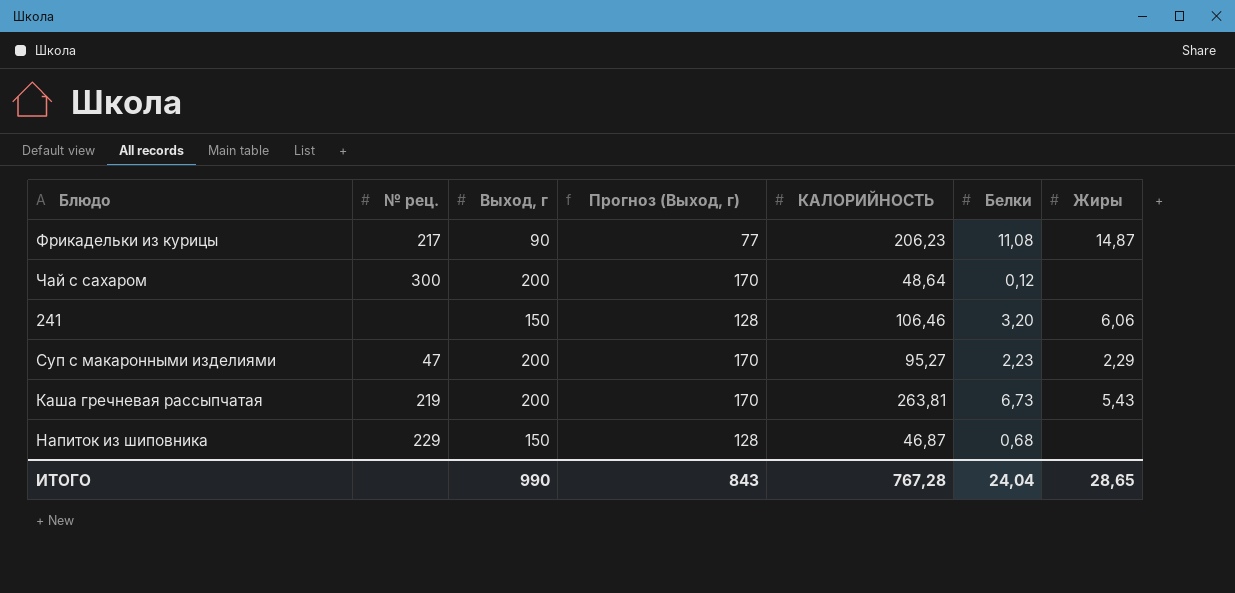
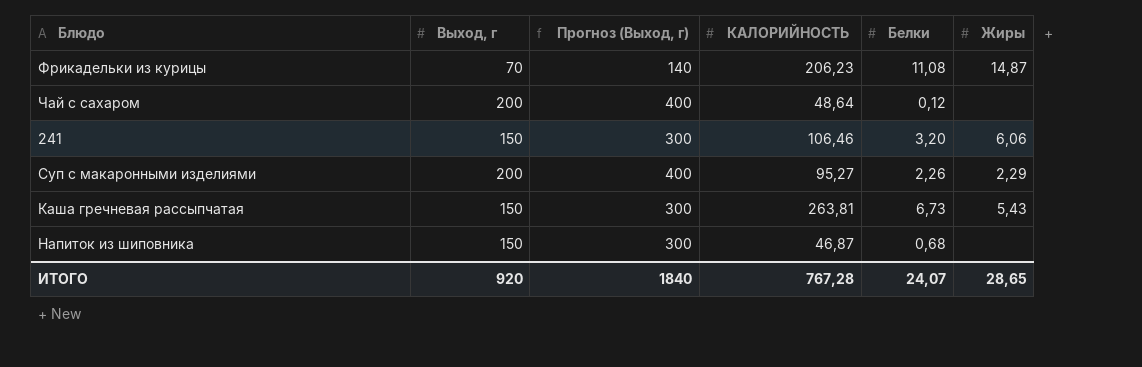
column № рец. | position: 2 -> none
column Прогноз (Выход, г) | formula: [Выход, г] * 0,85 -> [Выход, г] * 2
Фрикадельки из курицы | Выход, г: 90 -> 70
Суп с макаронными изделиями | Белки: 2,23 -> 2,26
Каша гречневая рассыпчатая | Выход, г: 200 -> 150
ИТОГО | Выход, г: 990 -> 920
ИТОГО | Прогноз (Выход, г): 843 -> 1840
ИТОГО | Белки: 24,04 -> 24,07

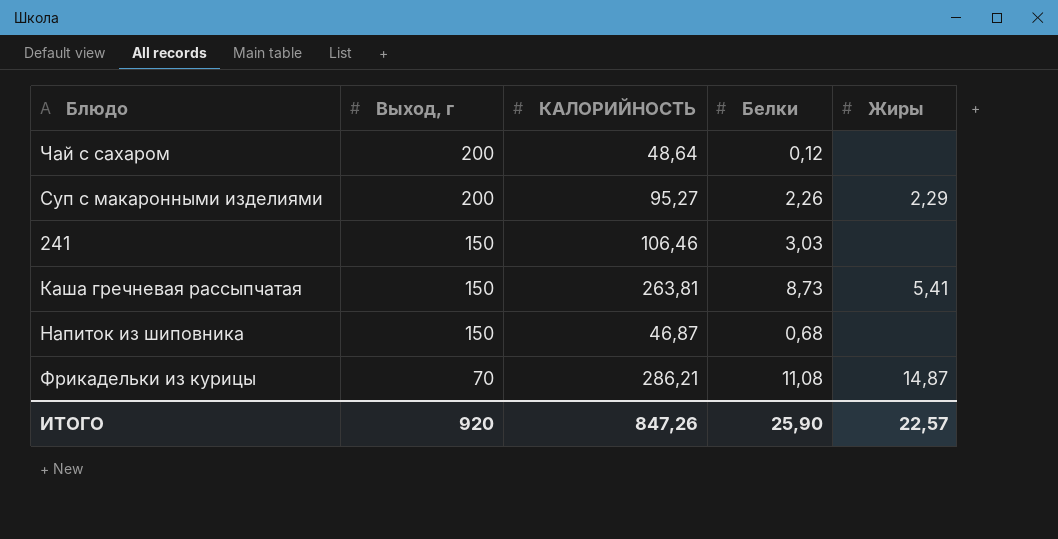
row order: none -> Выход, г descending
column Прогноз (Выход, г) | formula: [Выход, г] * 2 -> none
241 | Белки: 3,20 -> 3,03
241 | Жиры: 6,06 -> none
Каша гречневая рассыпчатая | Белки: 6,73 -> 8,73
Каша гречневая рассыпчатая | Жиры: 5,43 -> 5,41
Фрикадельки из курицы | КАЛОРИЙНОСТЬ: 206,23 -> 286,21
ИТОГО | КАЛОРИЙНОСТЬ: 767,28 -> 847,26
ИТОГО | Белки: 24,07 -> 25,90
ИТОГО | Жиры: 28,65 -> 22,57

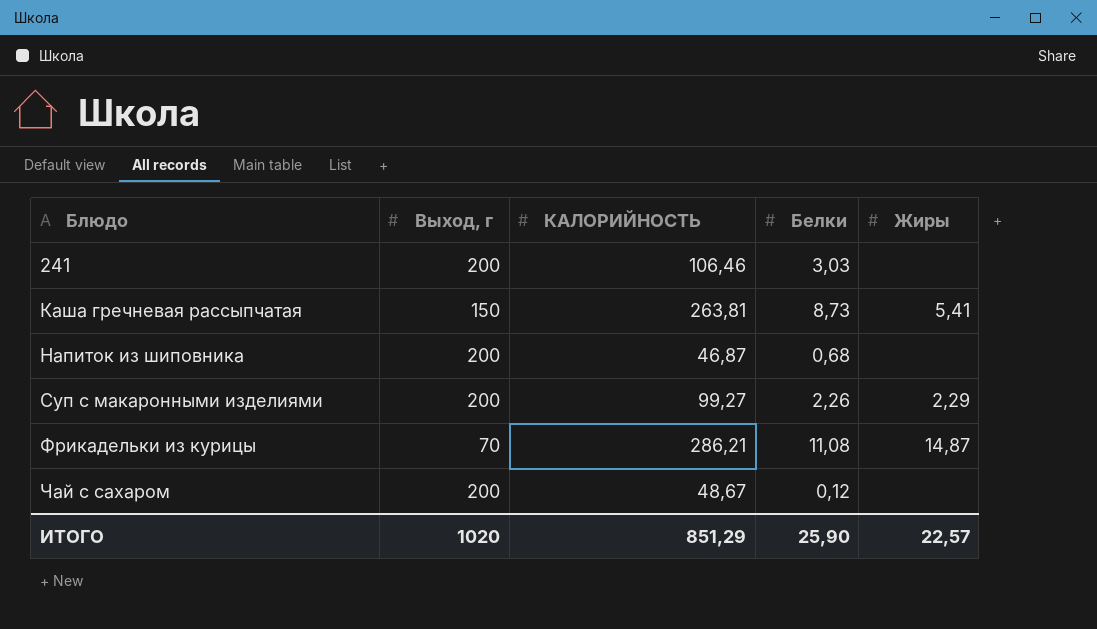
row order: Выход, г descending -> Блюдо ascending
241 | Выход, г: 150 -> 200
Напиток из шиповника | Выход, г: 150 -> 200
Суп с макаронными изделиями | КАЛОРИЙНОСТЬ: 95,27 -> 99,27
Чай с сахаром | КАЛОРИЙНОСТЬ: 48,64 -> 48,67
ИТОГО | Выход, г: 920 -> 1020
ИТОГО | КАЛОРИЙНОСТЬ: 847,26 -> 851,29

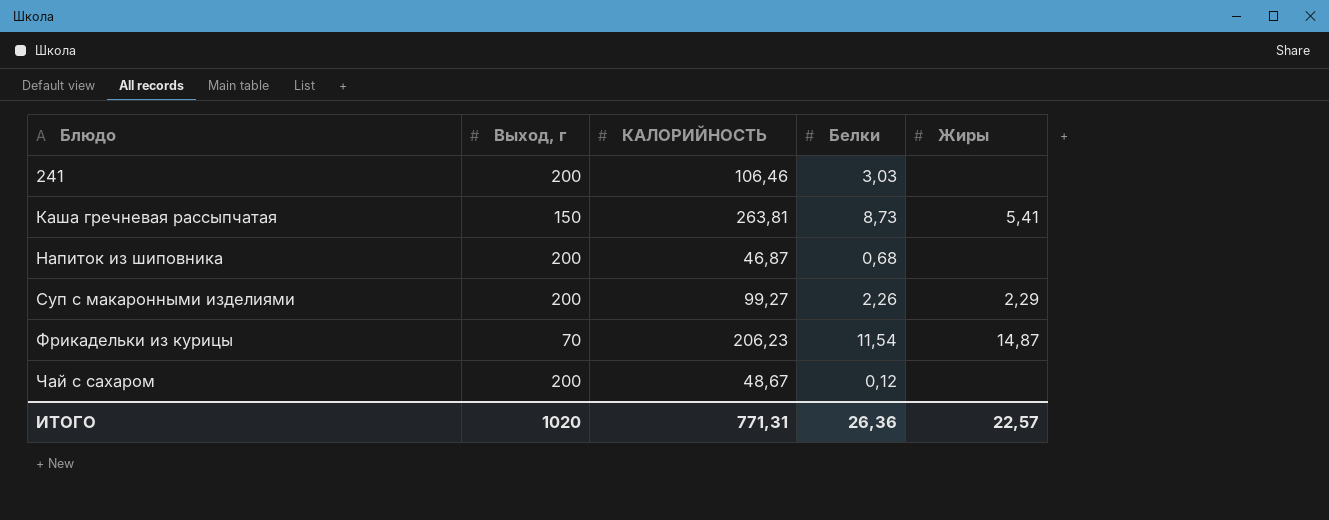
Фрикадельки из курицы | КАЛОРИЙНОСТЬ: 286,21 -> 206,23
Фрикадельки из курицы | Белки: 11,08 -> 11,54
ИТОГО | КАЛОРИЙНОСТЬ: 851,29 -> 771,31
ИТОГО | Белки: 25,90 -> 26,36

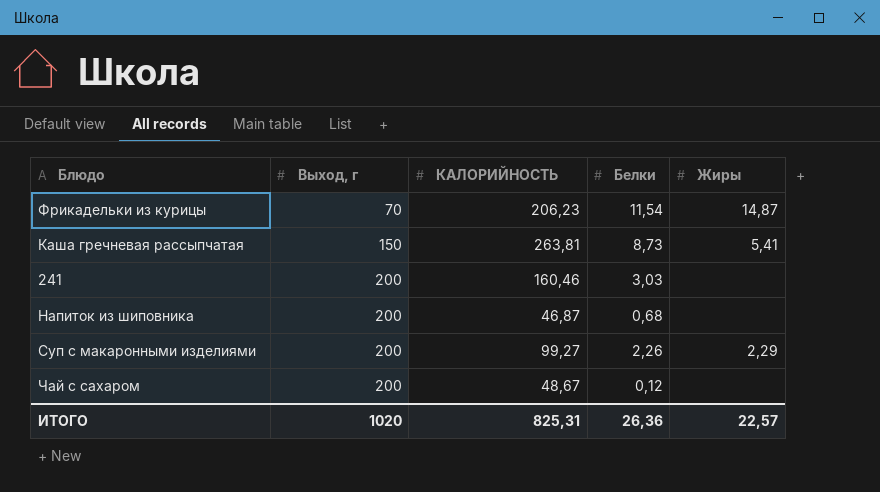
row order: Блюдо ascending -> Выход, г ascending
241 | КАЛОРИЙНОСТЬ: 106,46 -> 160,46
ИТОГО | КАЛОРИЙНОСТЬ: 771,31 -> 825,31

